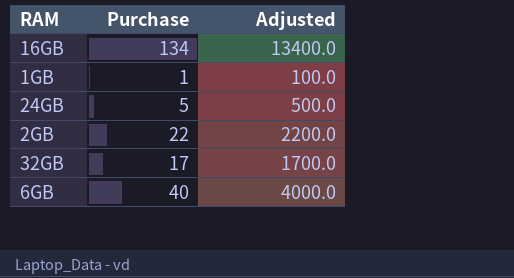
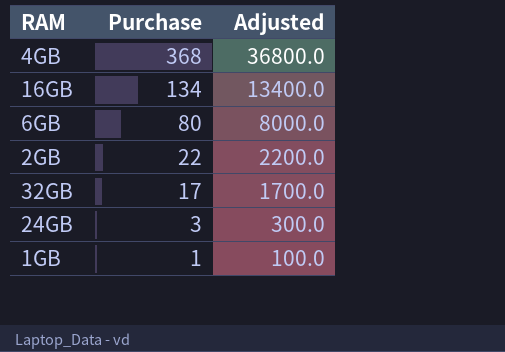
row order: none -> Purchase descending
row 4GB: none -> 368 | 36800.0
6GB | Purchase: 40 -> 80
6GB | Adjusted: 4000.0 -> 8000.0
24GB | Purchase: 5 -> 3
24GB | Adjusted: 500.0 -> 300.0

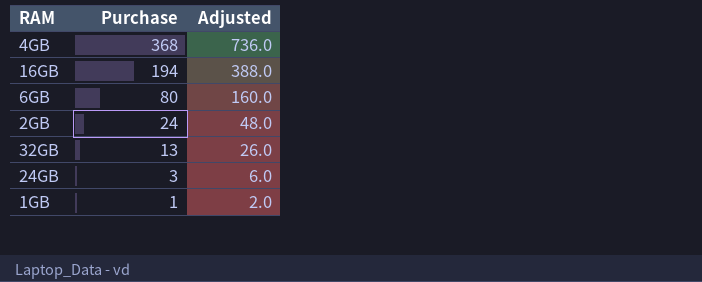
column Adjusted | formula: [Purchase] * 100 -> [Purchase] * 2
16GB | Purchase: 134 -> 194
2GB | Purchase: 22 -> 24
32GB | Purchase: 17 -> 13

